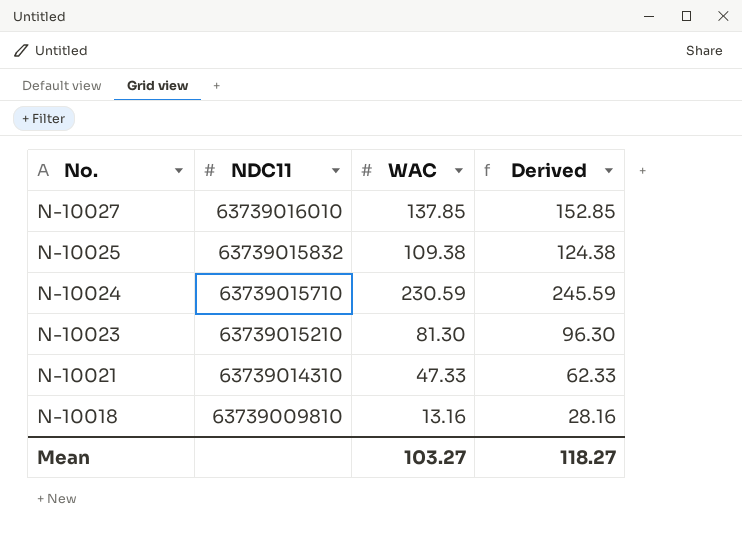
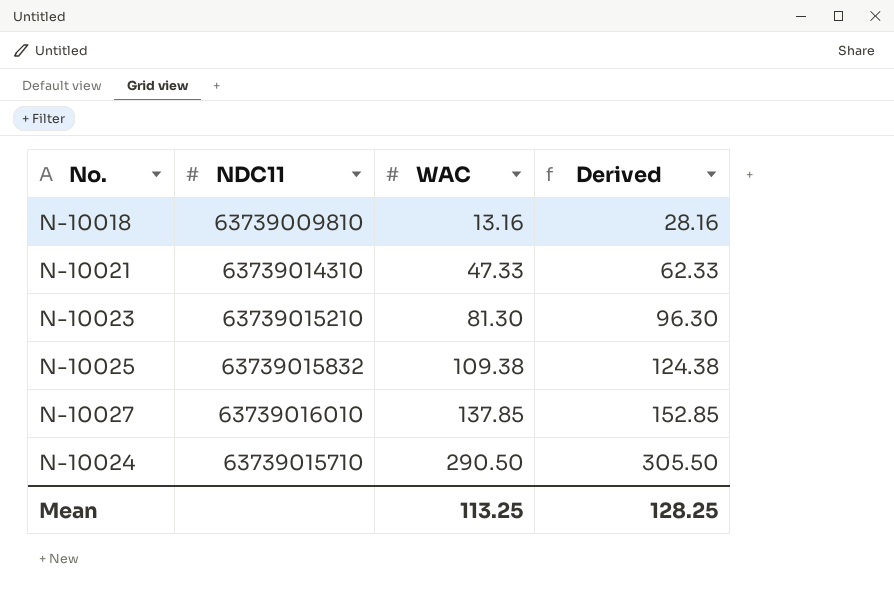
row order: No. descending -> WAC ascending
N-10024 | WAC: 230.59 -> 290.50
N-10024 | Derived: 245.59 -> 305.50
Mean | WAC: 103.27 -> 113.25
Mean | Derived: 118.27 -> 128.25

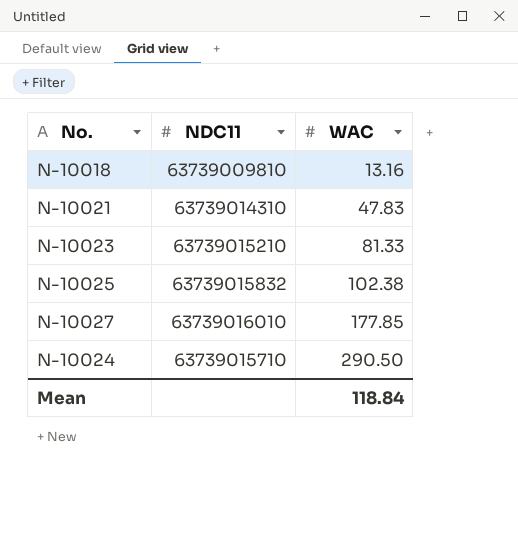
column Derived | formula: [WAC] + 15 -> none
N-10021 | WAC: 47.33 -> 47.83
N-10023 | WAC: 81.30 -> 81.33
N-10025 | WAC: 109.38 -> 102.38
N-10027 | WAC: 137.85 -> 177.85
Mean | WAC: 113.25 -> 118.84

